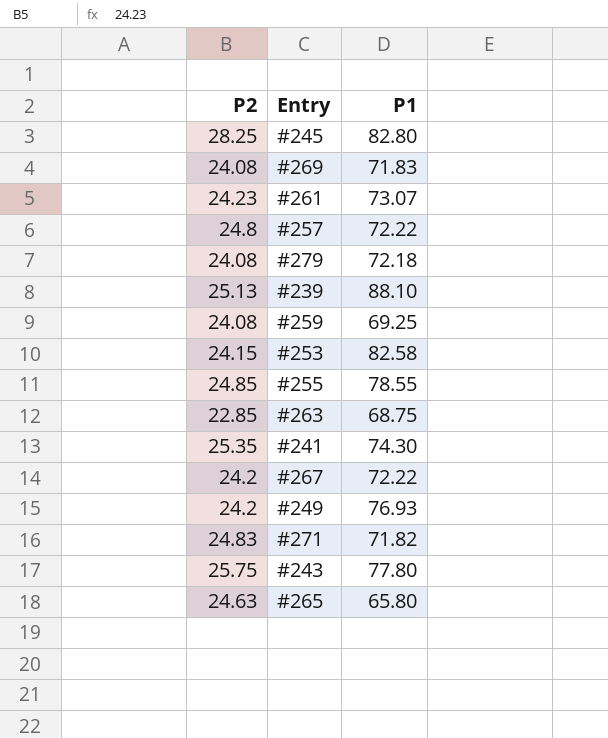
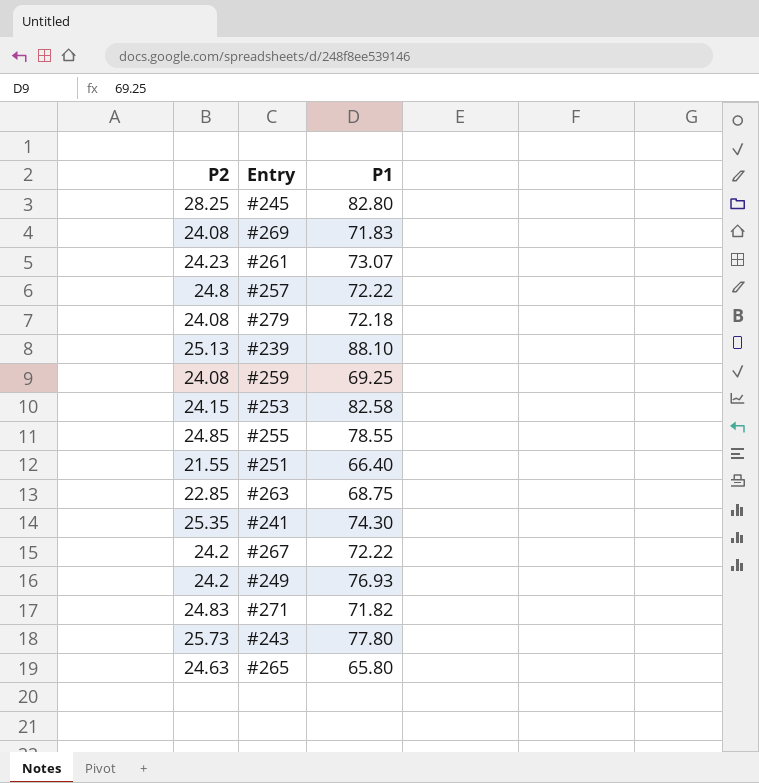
row #251: none -> 21.55 | 66.40
#243 | P2: 25.75 -> 25.73

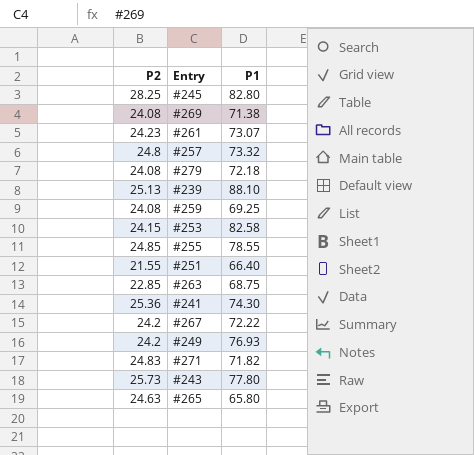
#269 | P1: 71.83 -> 71.38
#257 | P1: 72.22 -> 73.32
#241 | P2: 25.35 -> 25.36

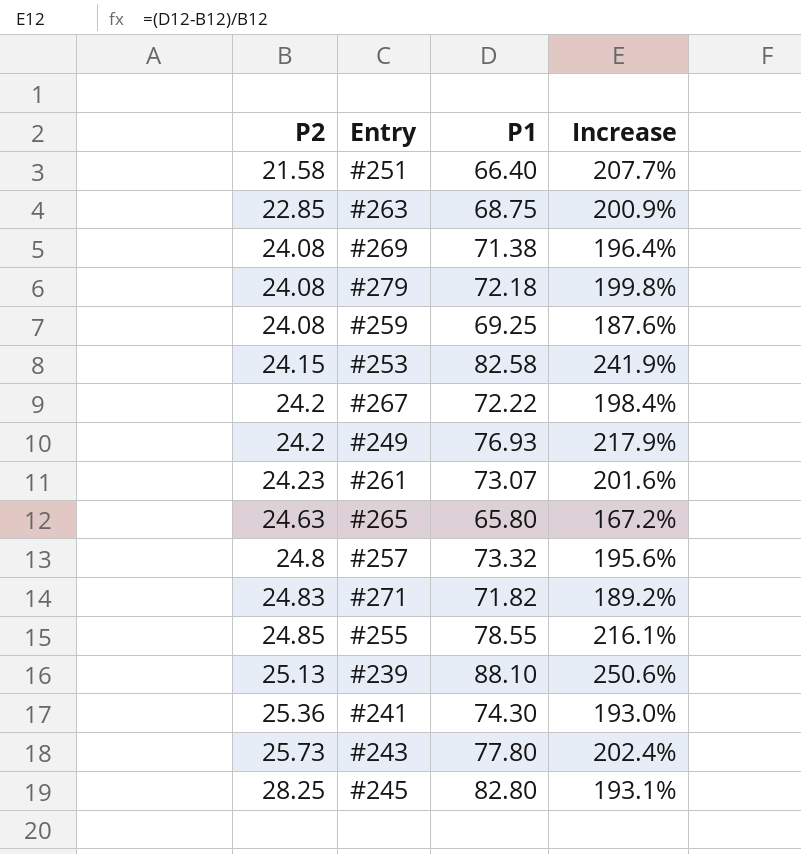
row order: none -> P2 ascending
column Increase | formula: none -> ([P1] - [P2]) / [P2]
#251 | P2: 21.55 -> 21.58

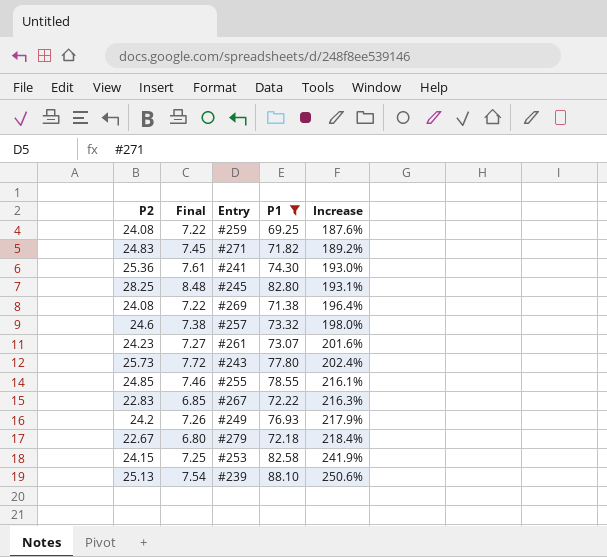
filter: none -> P1 >= 69.25
row order: P2 ascending -> Increase ascending
column Final | formula: none -> [P2] * 0.3
#257 | P2: 24.8 -> 24.6
#257 | Increase: 195.6% -> 198.0%
#267 | P2: 24.2 -> 22.83
#267 | Increase: 198.4% -> 216.3%
#279 | P2: 24.08 -> 22.67
#279 | Increase: 199.8% -> 218.4%

